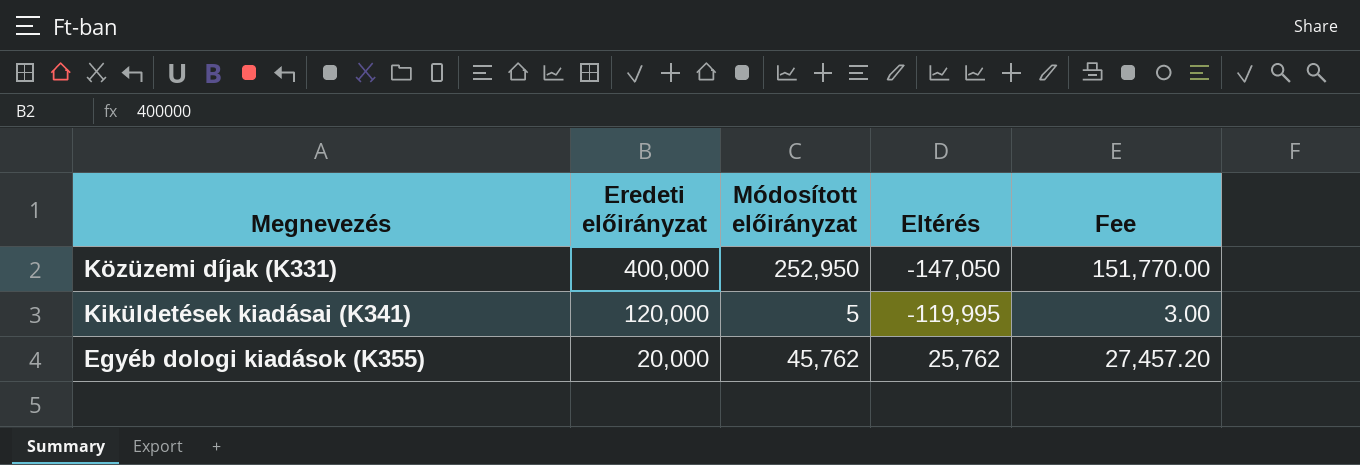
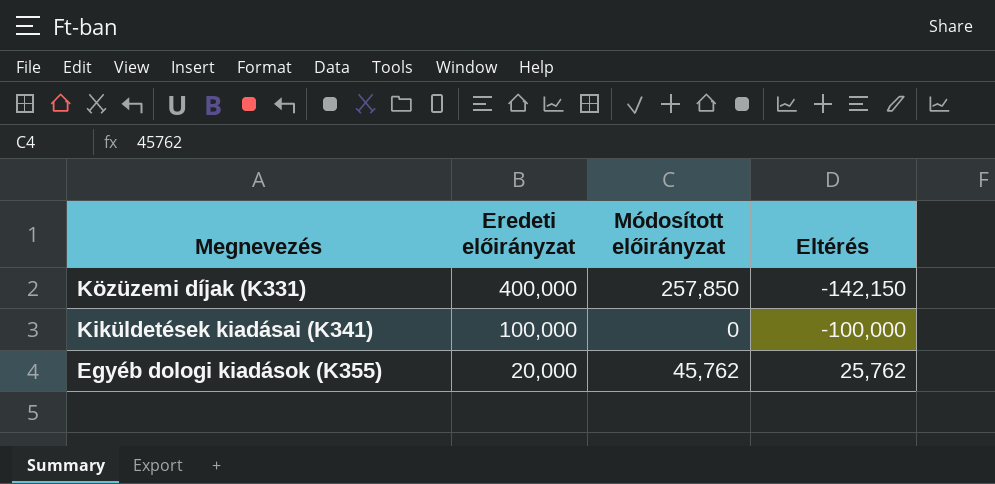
column Fee | formula: [Módosított előirányzat] * 0.6 -> none
Közüzemi díjak (K331) | Módosított előirányzat: 252,950 -> 257,850
Közüzemi díjak (K331) | Eltérés: -147,050 -> -142,150
Kiküldetések kiadásai (K341) | Eredeti előirányzat: 120,000 -> 100,000
Kiküldetések kiadásai (K341) | Módosított előirányzat: 5 -> 0
Kiküldetések kiadásai (K341) | Eltérés: -119,995 -> -100,000

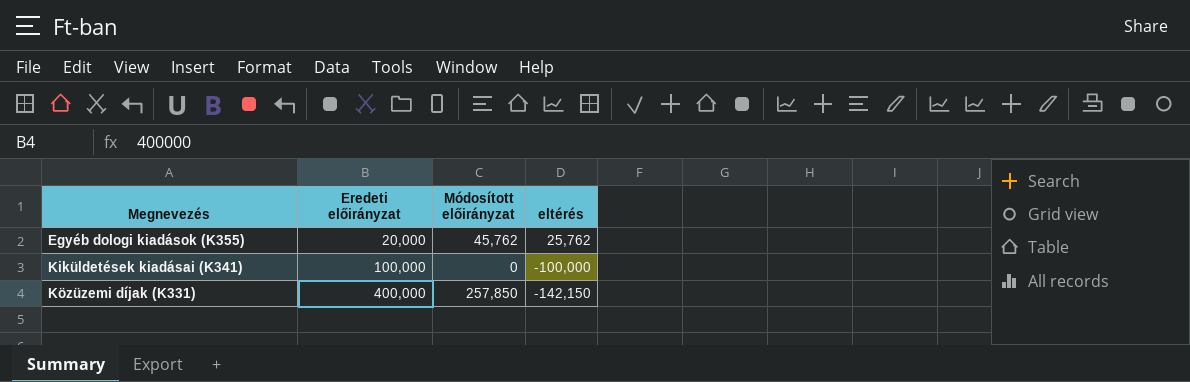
row order: Megnevezés descending -> Megnevezés ascending
column name: Eltérés -> eltérés

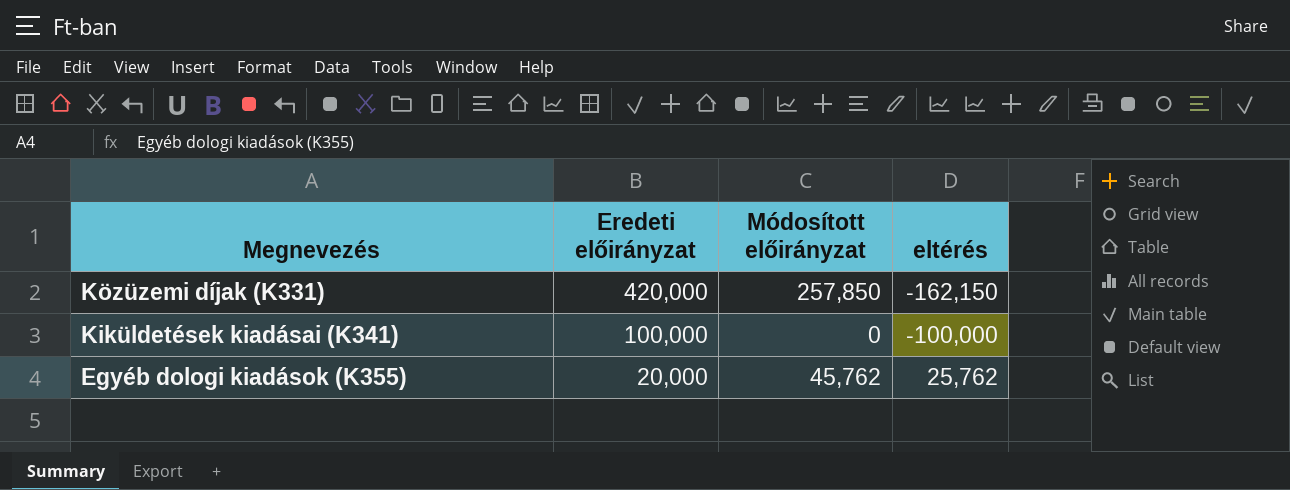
row order: Megnevezés ascending -> Megnevezés descending
Közüzemi díjak (K331) | Eredeti előirányzat: 400,000 -> 420,000
Közüzemi díjak (K331) | eltérés: -142,150 -> -162,150

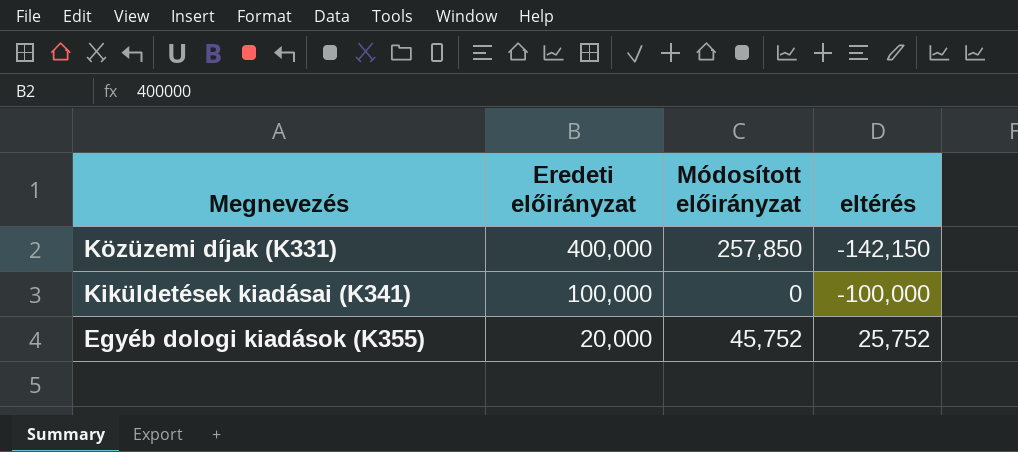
Közüzemi díjak (K331) | Eredeti előirányzat: 420,000 -> 400,000
Közüzemi díjak (K331) | eltérés: -162,150 -> -142,150
Egyéb dologi kiadások (K355) | Módosított előirányzat: 45,762 -> 45,752
Egyéb dologi kiadások (K355) | eltérés: 25,762 -> 25,752

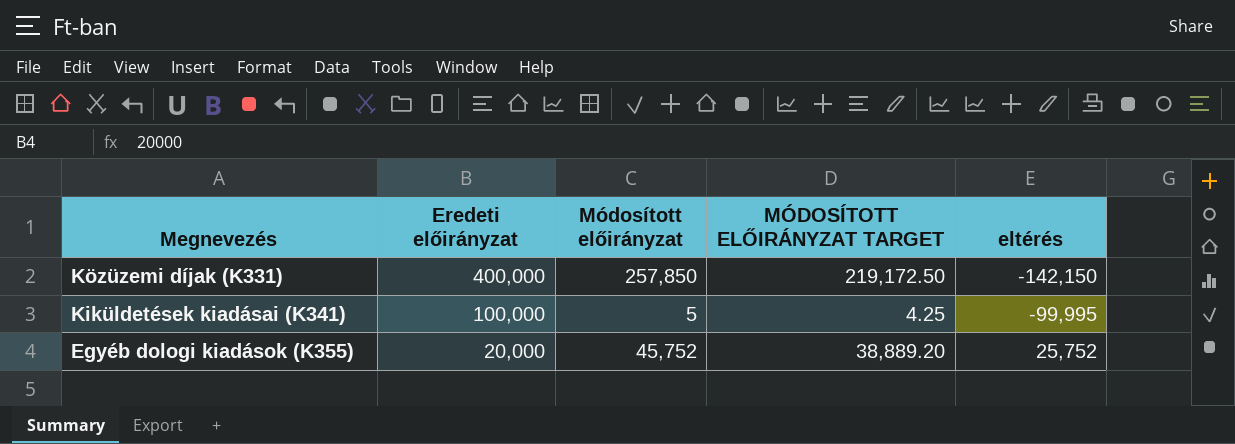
column MÓDOSÍTOTT ELŐIRÁNYZAT TARGET | formula: none -> [Módosított előirányzat] * 0.85
Kiküldetések kiadásai (K341) | Módosított előirányzat: 0 -> 5
Kiküldetések kiadásai (K341) | eltérés: -100,000 -> -99,995

